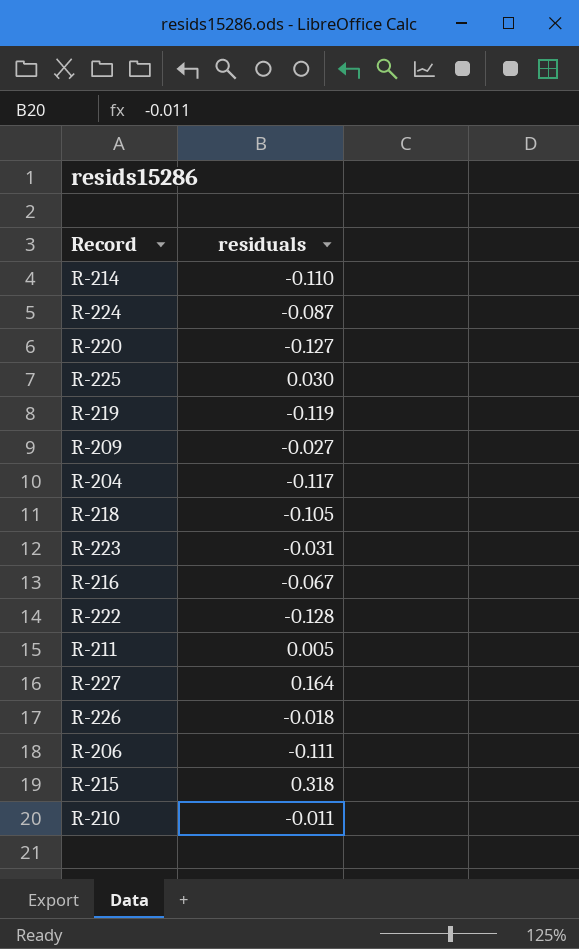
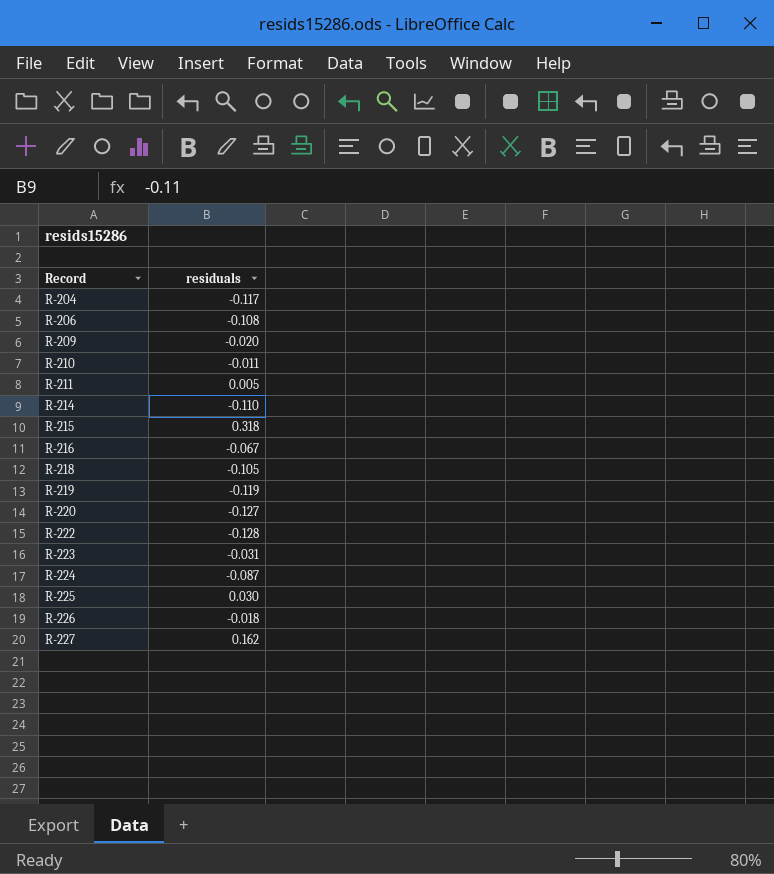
row order: none -> Record ascending
R-206 | residuals: -0.111 -> -0.108
R-209 | residuals: -0.027 -> -0.020
R-227 | residuals: 0.164 -> 0.162

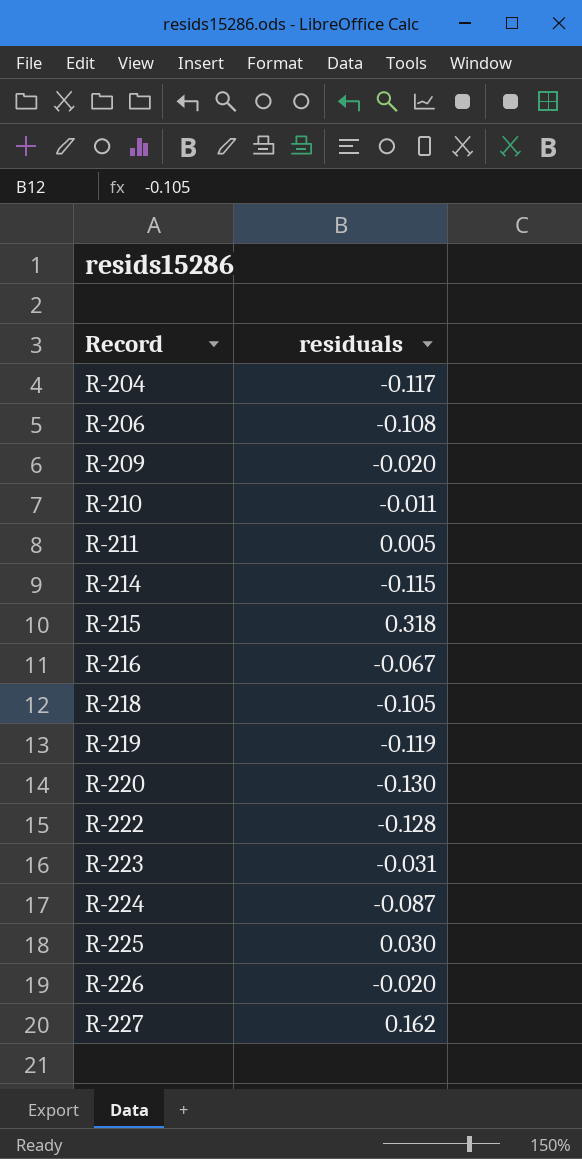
R-214 | residuals: -0.110 -> -0.115
R-220 | residuals: -0.127 -> -0.130
R-226 | residuals: -0.018 -> -0.020

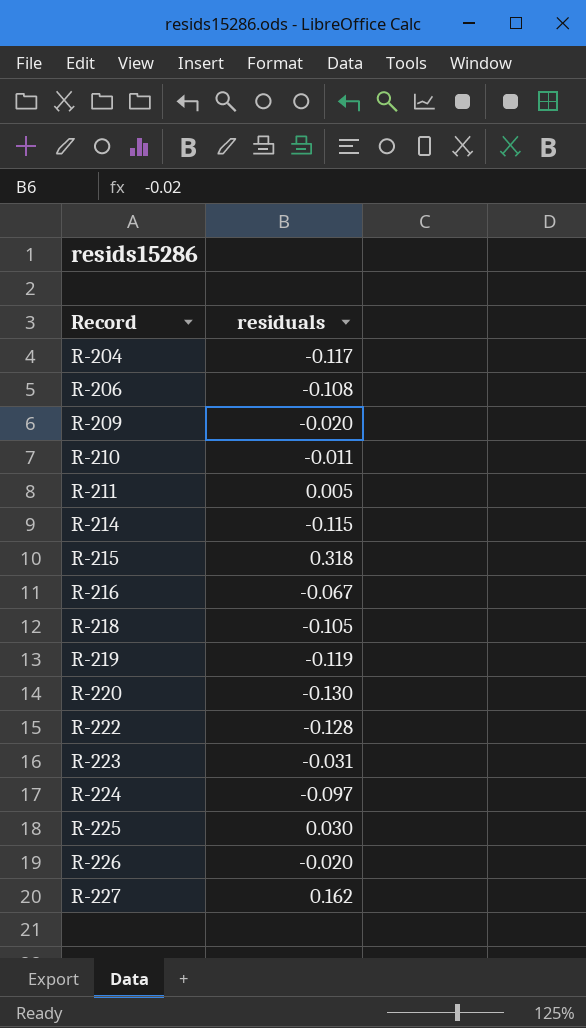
R-224 | residuals: -0.087 -> -0.097

